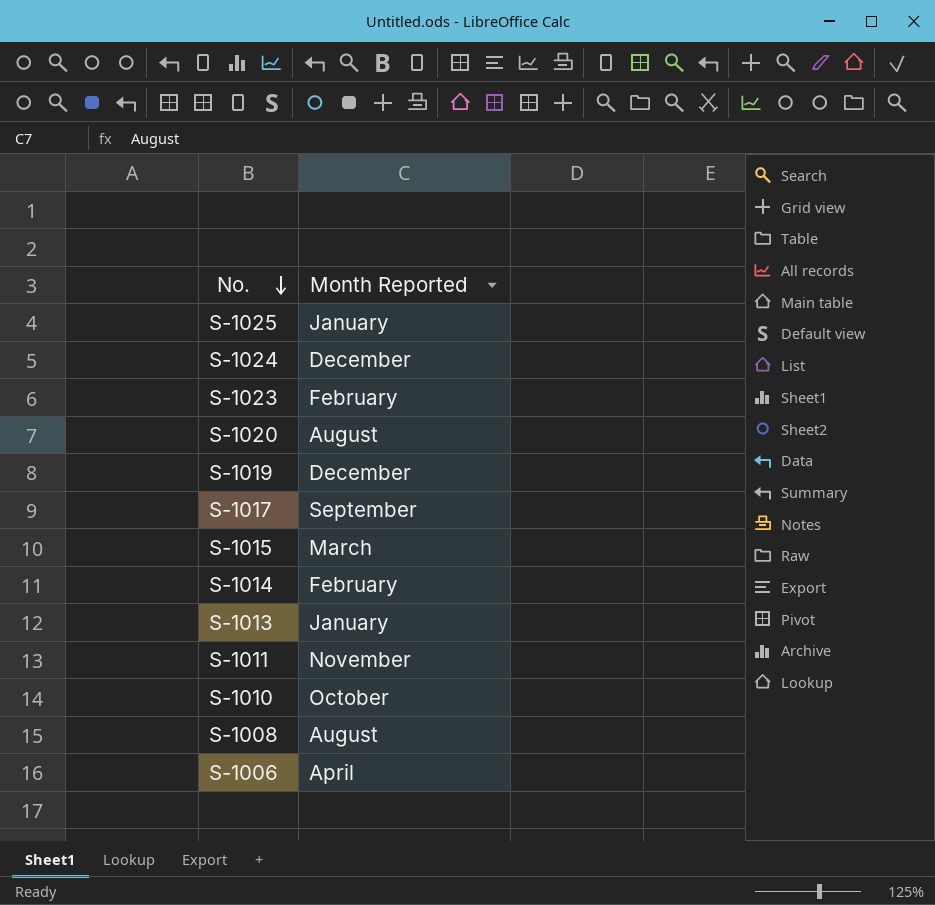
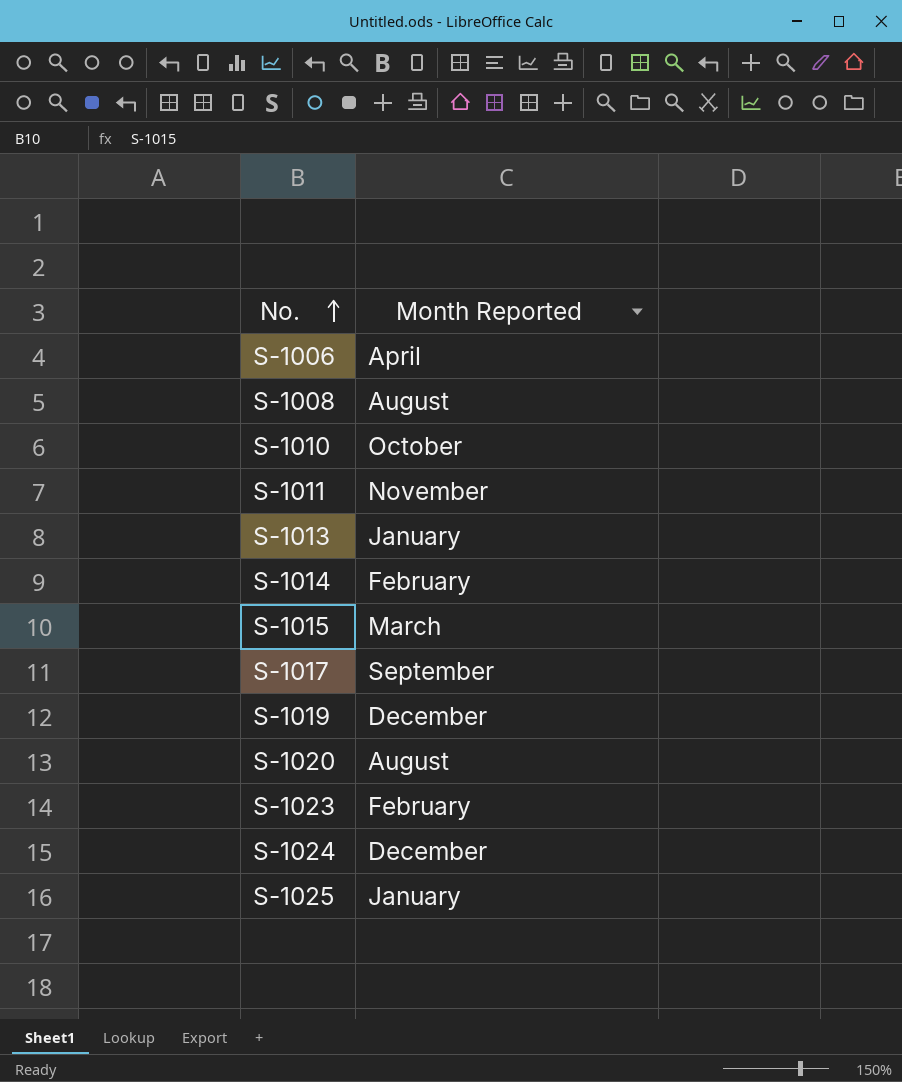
row order: No. descending -> No. ascending

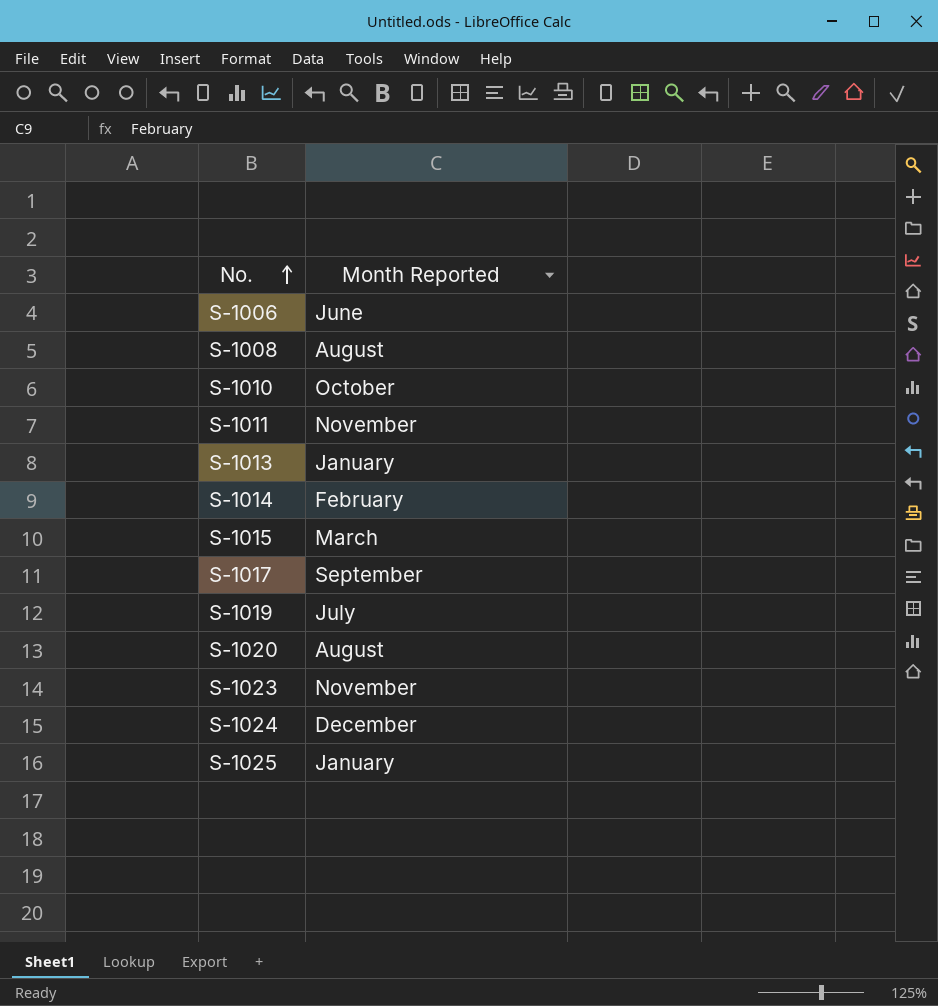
S-1006 | Month Reported: April -> June
S-1019 | Month Reported: December -> July
S-1023 | Month Reported: February -> November

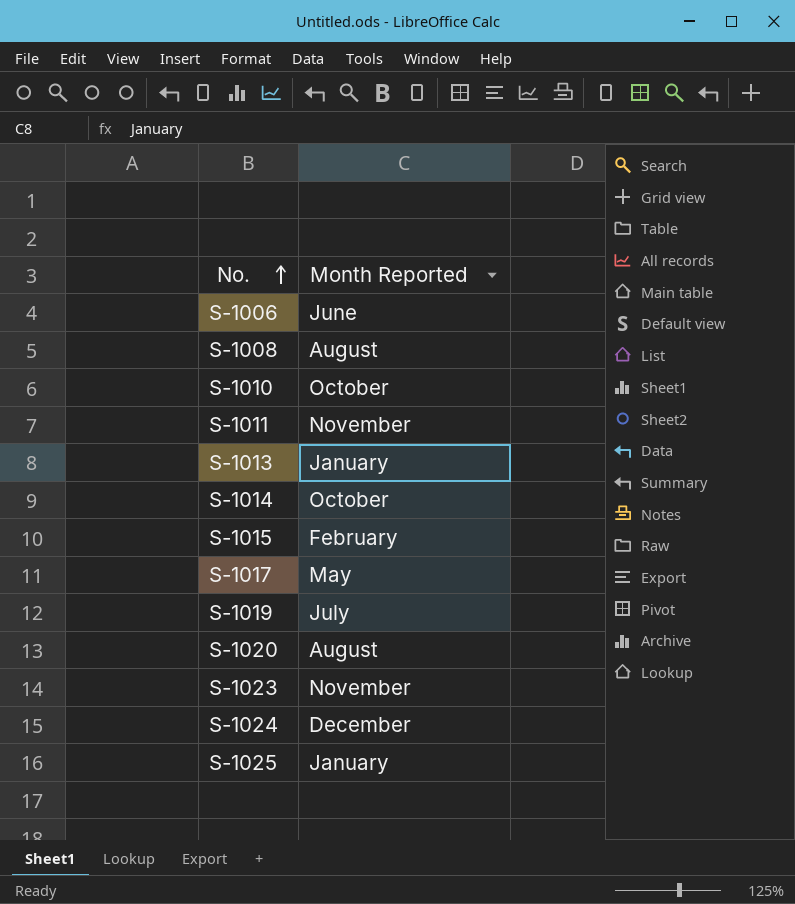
S-1014 | Month Reported: February -> October
S-1015 | Month Reported: March -> February
S-1017 | Month Reported: September -> May

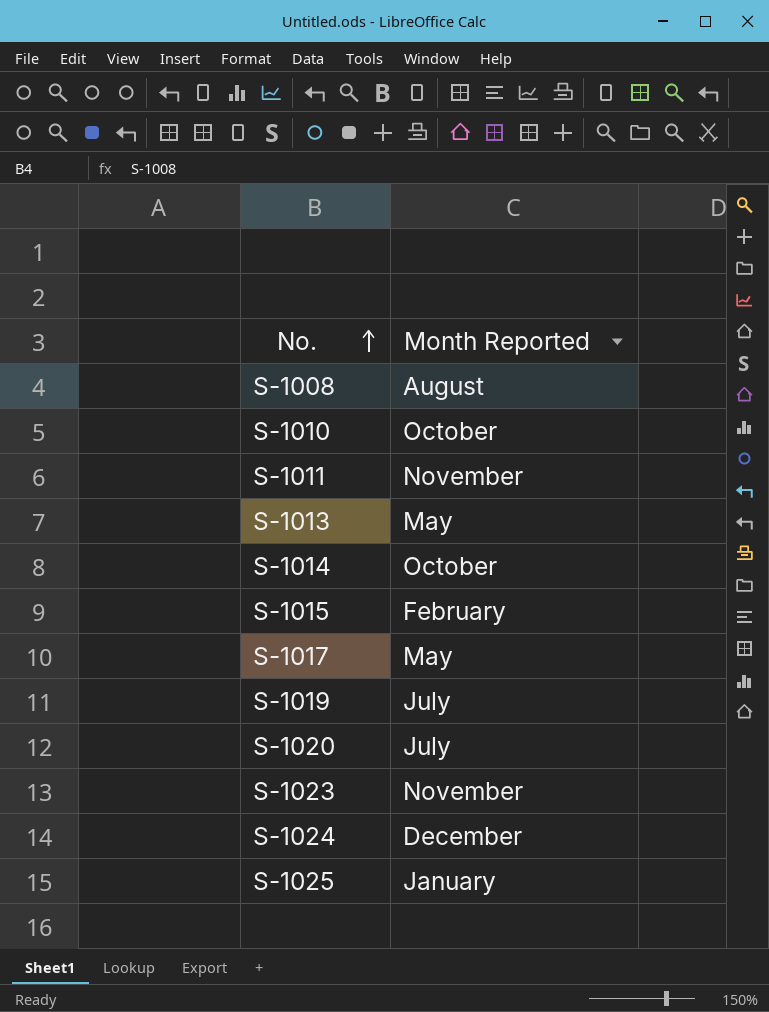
row S-1006: June -> none
S-1013 | Month Reported: January -> May
S-1020 | Month Reported: August -> July

